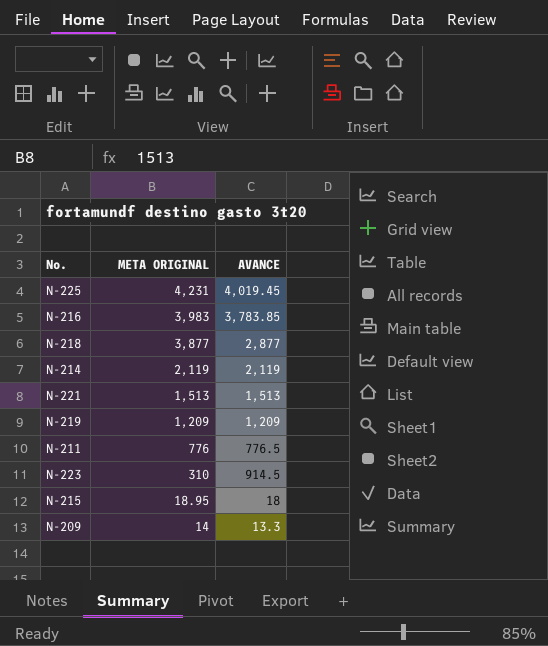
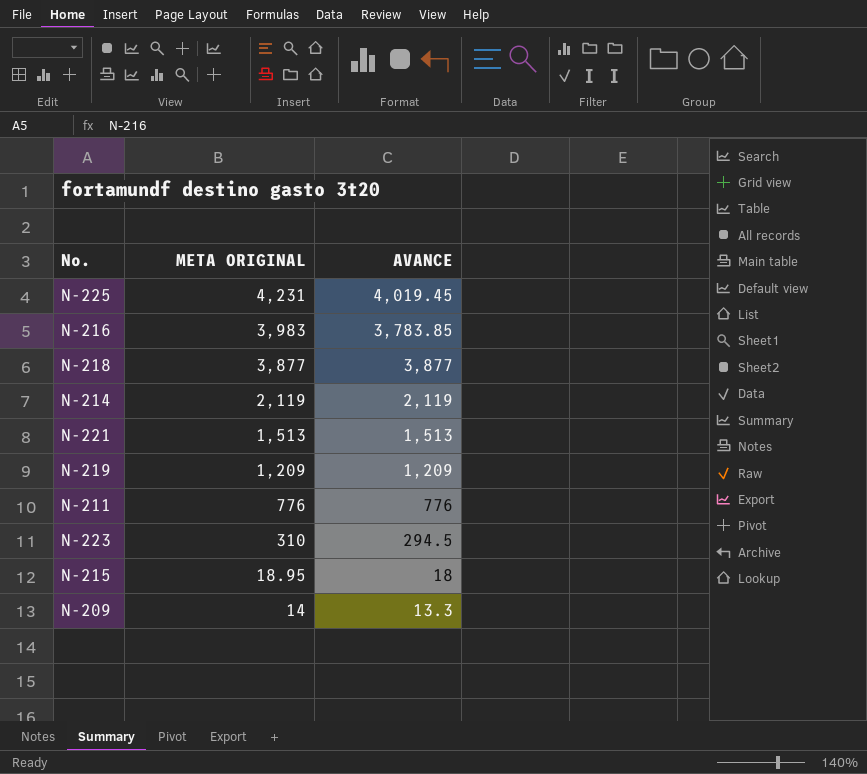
N-218 | AVANCE: 2,877 -> 3,877
N-211 | AVANCE: 776.5 -> 776
N-223 | AVANCE: 914.5 -> 294.5

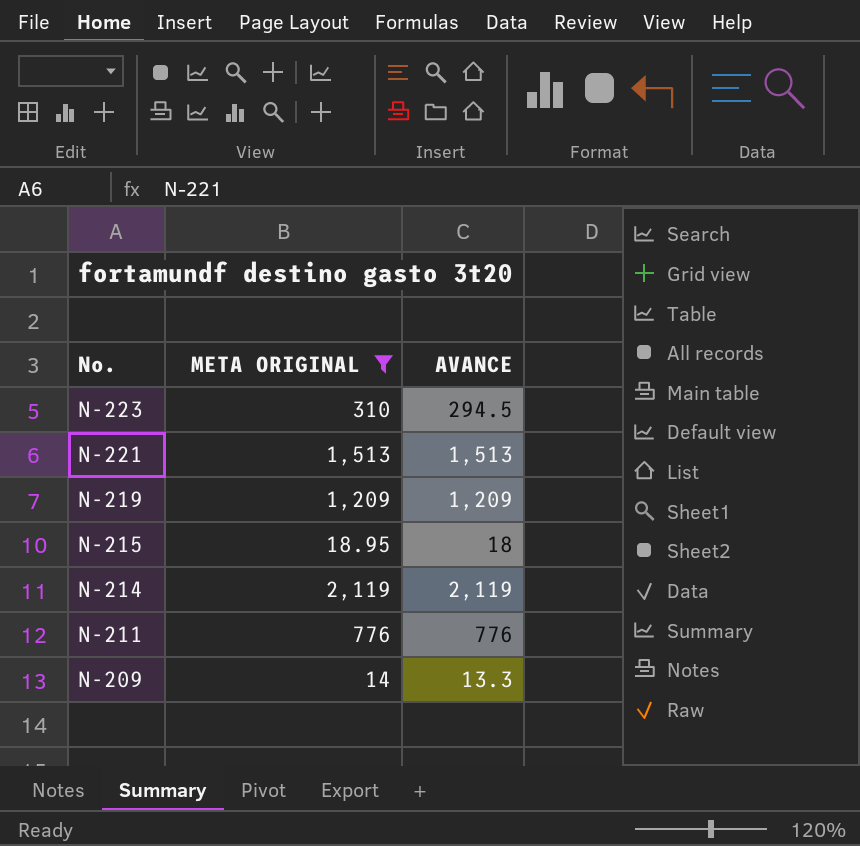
filter: none -> META ORIGINAL <= 2,119
row order: META ORIGINAL descending -> No. descending

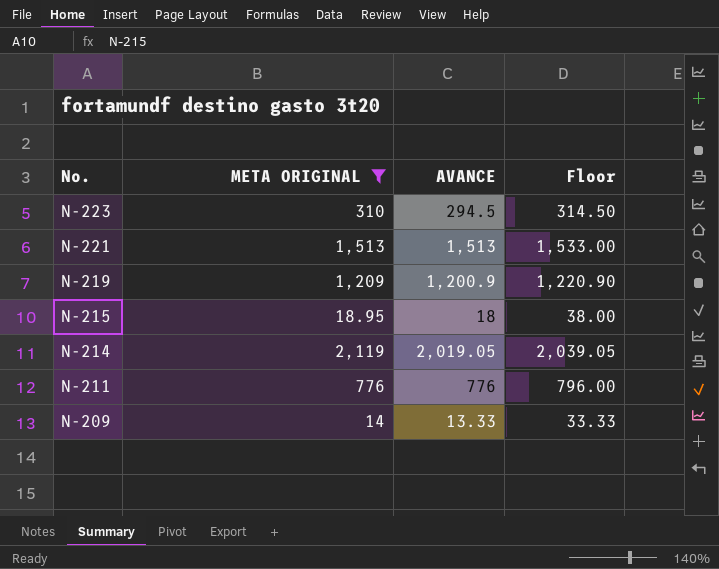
column Floor | formula: none -> [AVANCE] + 20
N-219 | AVANCE: 1,209 -> 1,200.9
N-214 | AVANCE: 2,119 -> 2,019.05
N-209 | AVANCE: 13.3 -> 13.33

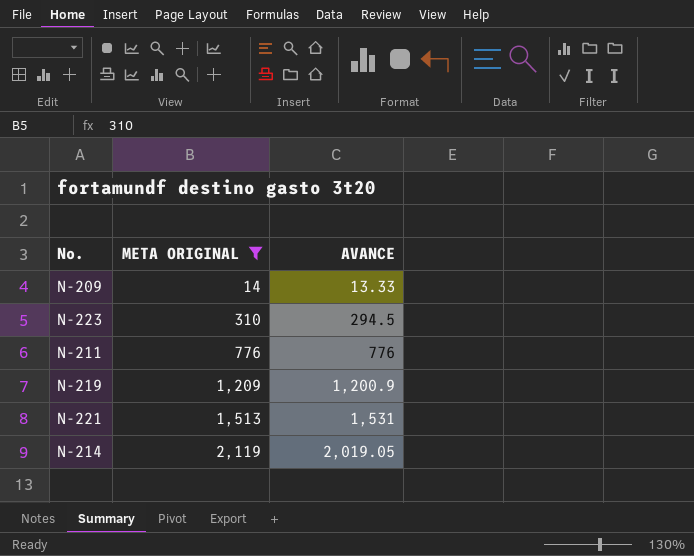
row order: No. descending -> META ORIGINAL ascending
column Floor | formula: [AVANCE] + 20 -> none
row N-215: 18.95 | 18 | 38.00 -> none
N-221 | AVANCE: 1,513 -> 1,531

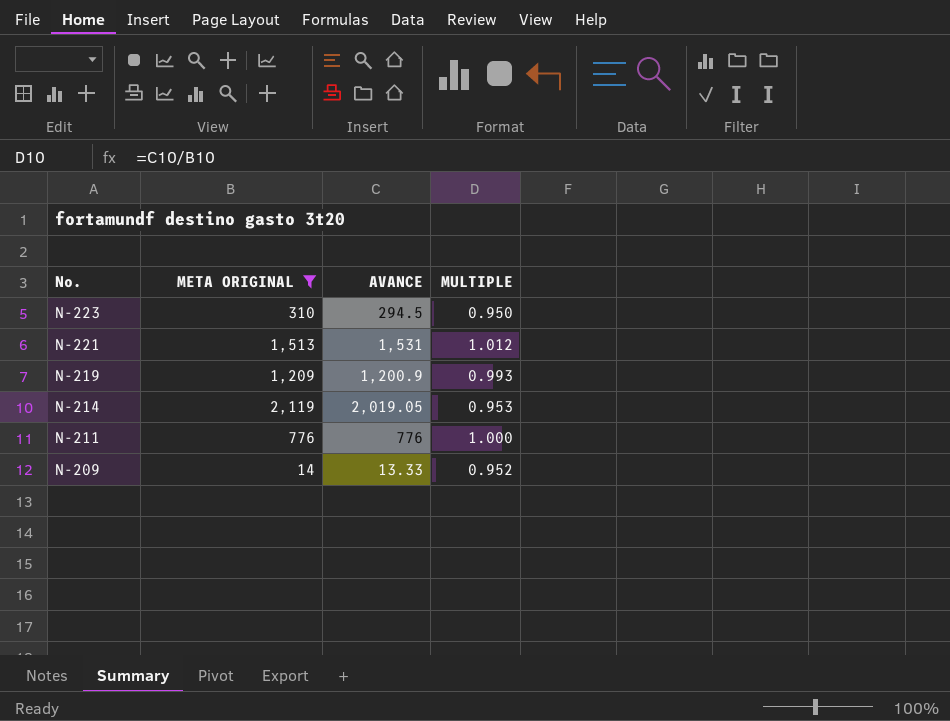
row order: META ORIGINAL ascending -> No. descending
column MULTIPLE | formula: none -> [AVANCE] / [META ORIGINAL]

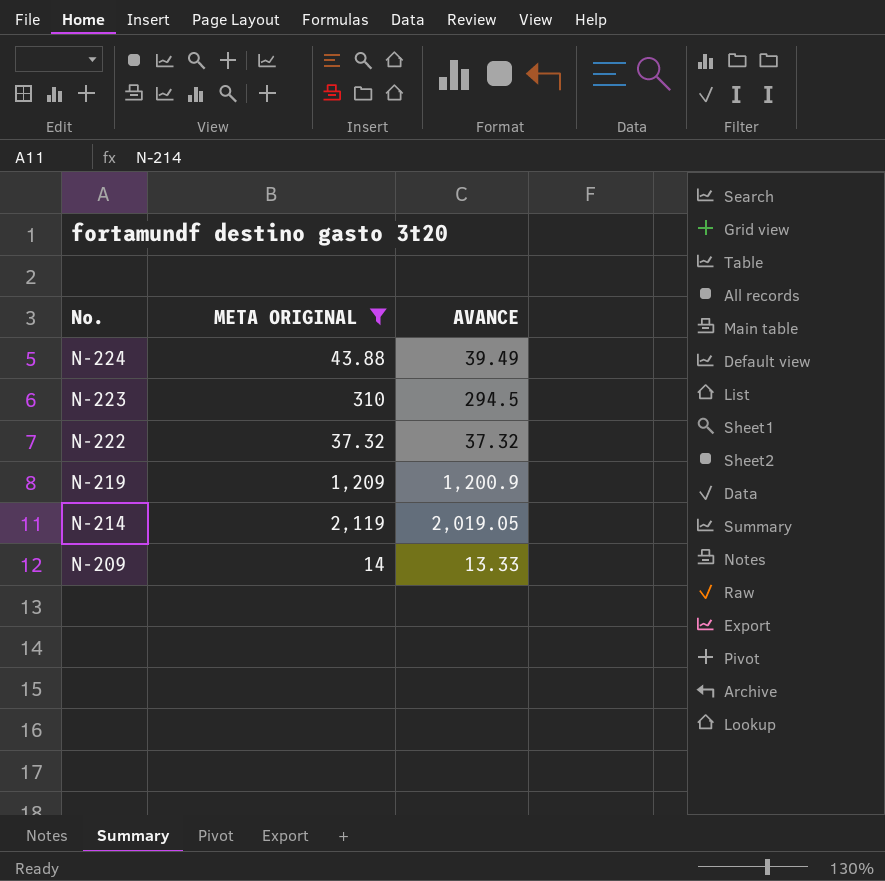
column MULTIPLE | formula: [AVANCE] / [META ORIGINAL] -> none
row N-221: 1,513 | 1,531 | 1.012 -> none
row N-211: 776 | 776 | 1.000 -> none
row N-224: none -> 43.88 | 39.49
row N-222: none -> 37.32 | 37.32

